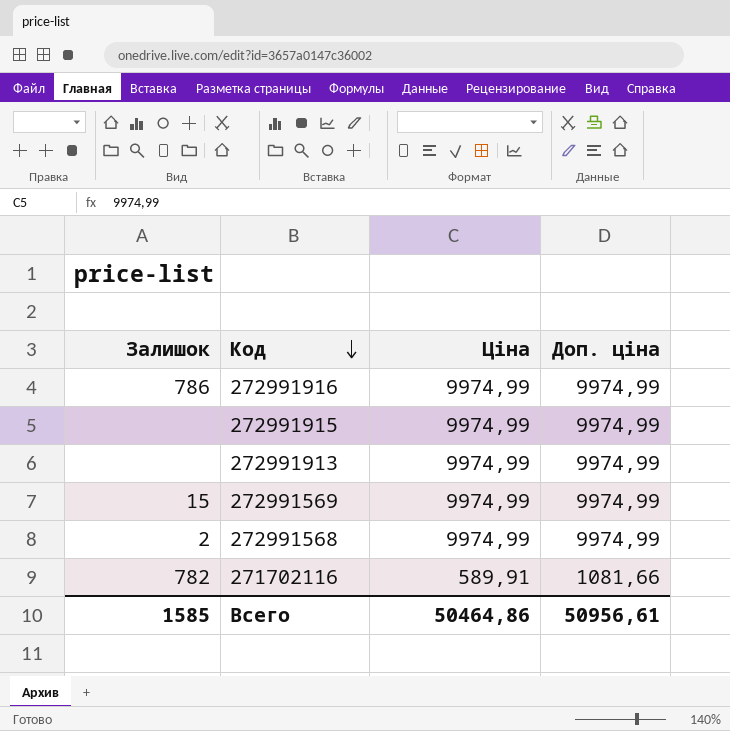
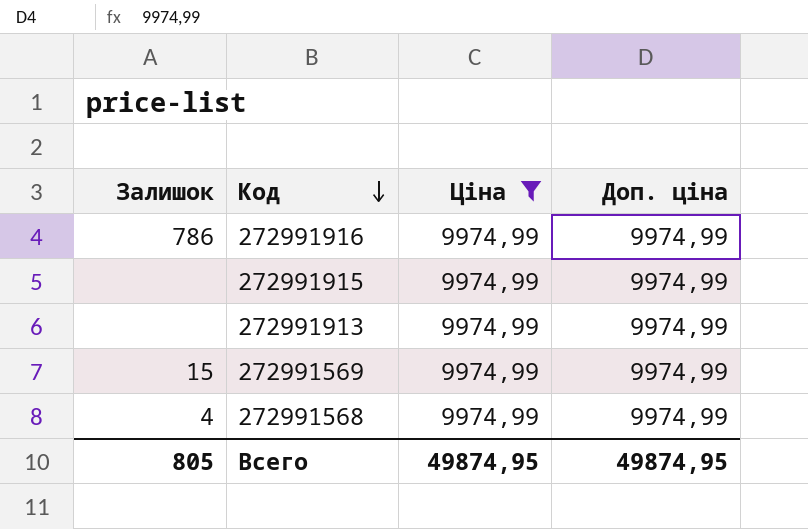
filter: none -> Ціна = 9974,99
272991568 | Залишок: 2 -> 4
Всего | Залишок: 1585 -> 805
Всего | Ціна: 50464,86 -> 49874,95
Всего | Доп. ціна: 50956,61 -> 49874,95

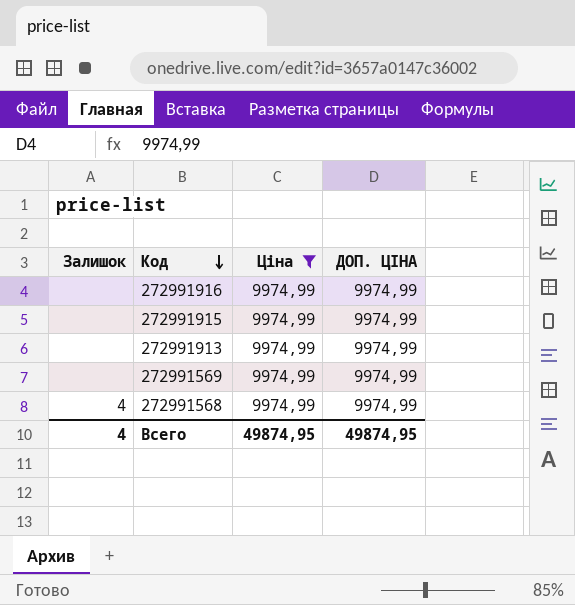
column name: Доп. ціна -> ДОП. ЦІНА
272991916 | Залишок: 786 -> none
272991569 | Залишок: 15 -> none
Всего | Залишок: 805 -> 4

